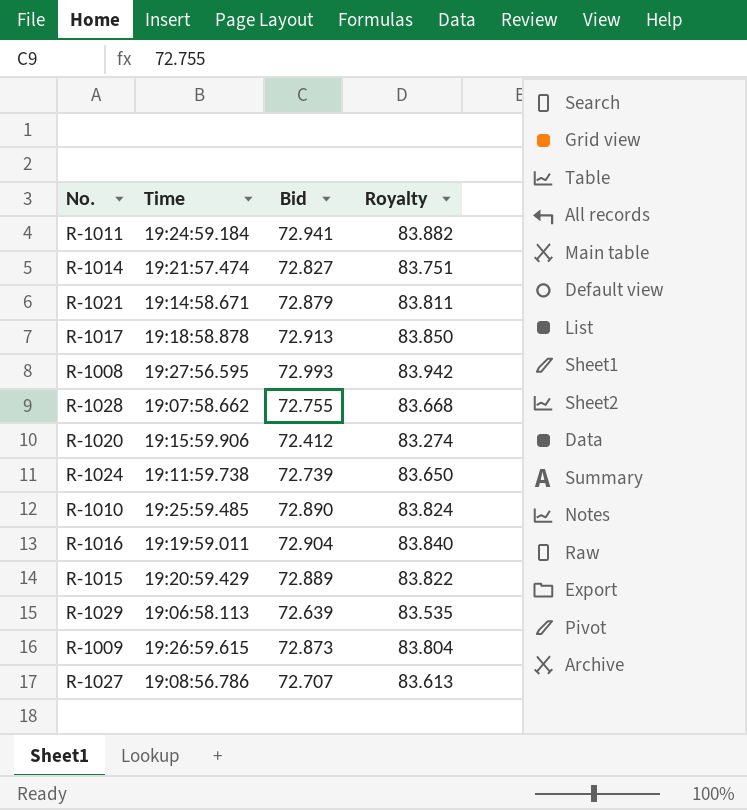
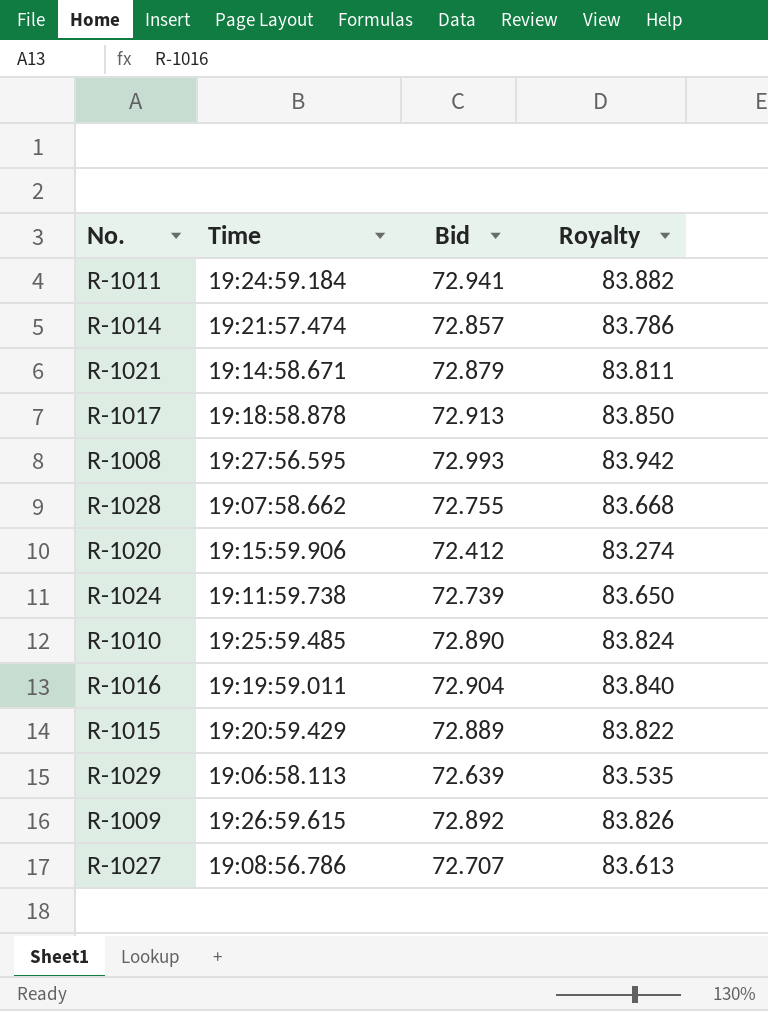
R-1014 | Bid: 72.827 -> 72.857
R-1014 | Royalty: 83.751 -> 83.786
R-1009 | Bid: 72.873 -> 72.892
R-1009 | Royalty: 83.804 -> 83.826

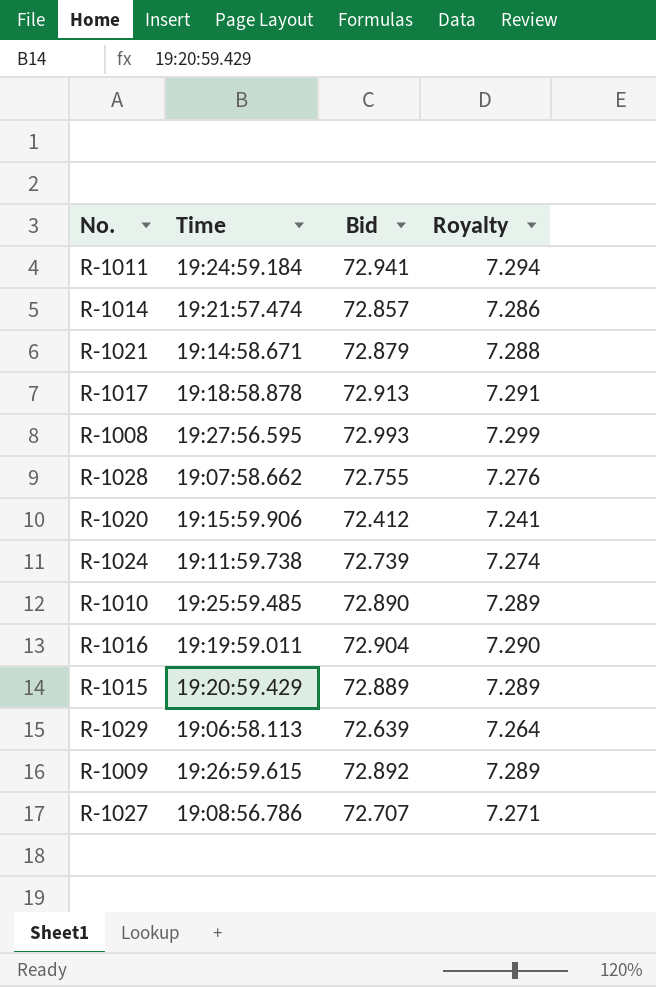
column Royalty | formula: [Bid] * 1.15 -> [Bid] * 0.1

